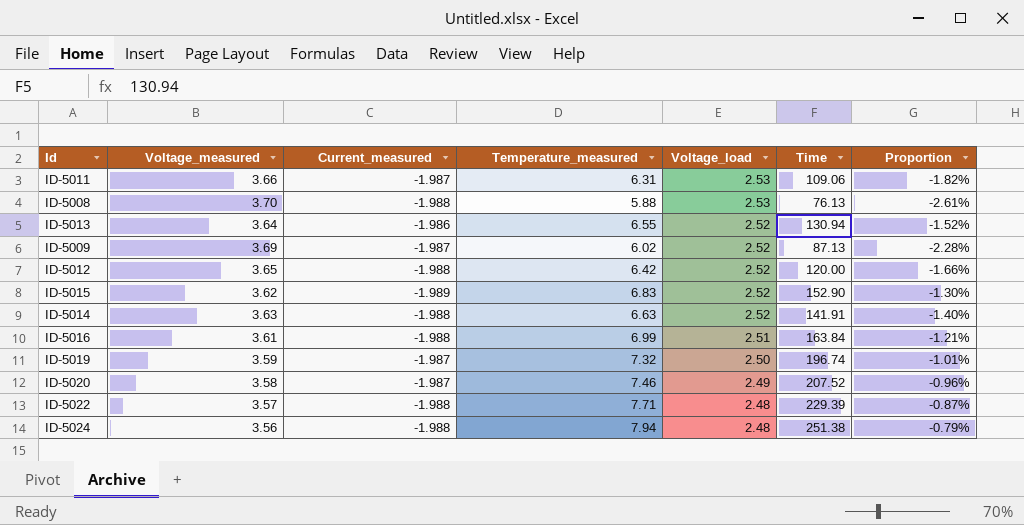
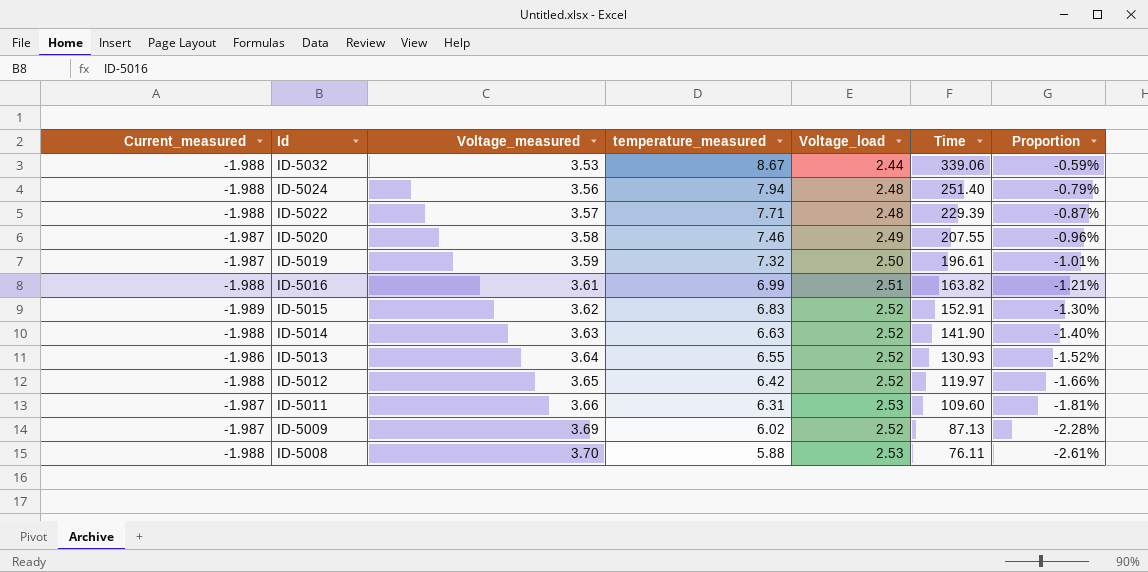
row order: Voltage_load descending -> Id descending
column Current_measured | position: 3 -> 1
column name: Temperature_measured -> temperature_measured
row ID-5032: none -> -1.988 | 3.53 | 8.67 | 2.44 | 339.06 | -0.59%
ID-5024 | Time: 251.38 -> 251.40
ID-5020 | Time: 207.52 -> 207.55
ID-5019 | Time: 196.74 -> 196.61
ID-5016 | Time: 163.84 -> 163.82
ID-5015 | Time: 152.90 -> 152.91
ID-5014 | Time: 141.91 -> 141.90
ID-5013 | Time: 130.94 -> 130.93
ID-5012 | Time: 120.00 -> 119.97
ID-5011 | Time: 109.06 -> 109.60
ID-5011 | Proportion: -1.82% -> -1.81%
ID-5008 | Time: 76.13 -> 76.11

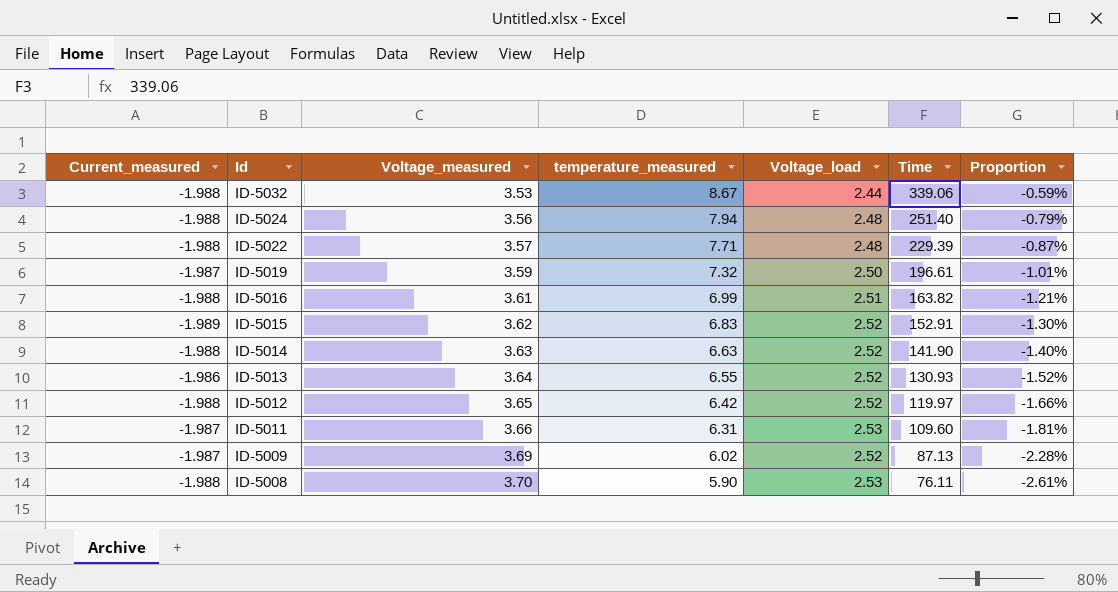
row ID-5020: -1.987 | 3.58 | 7.46 | 2.49 | 207.55 | -0.96% -> none
ID-5008 | temperature_measured: 5.88 -> 5.90

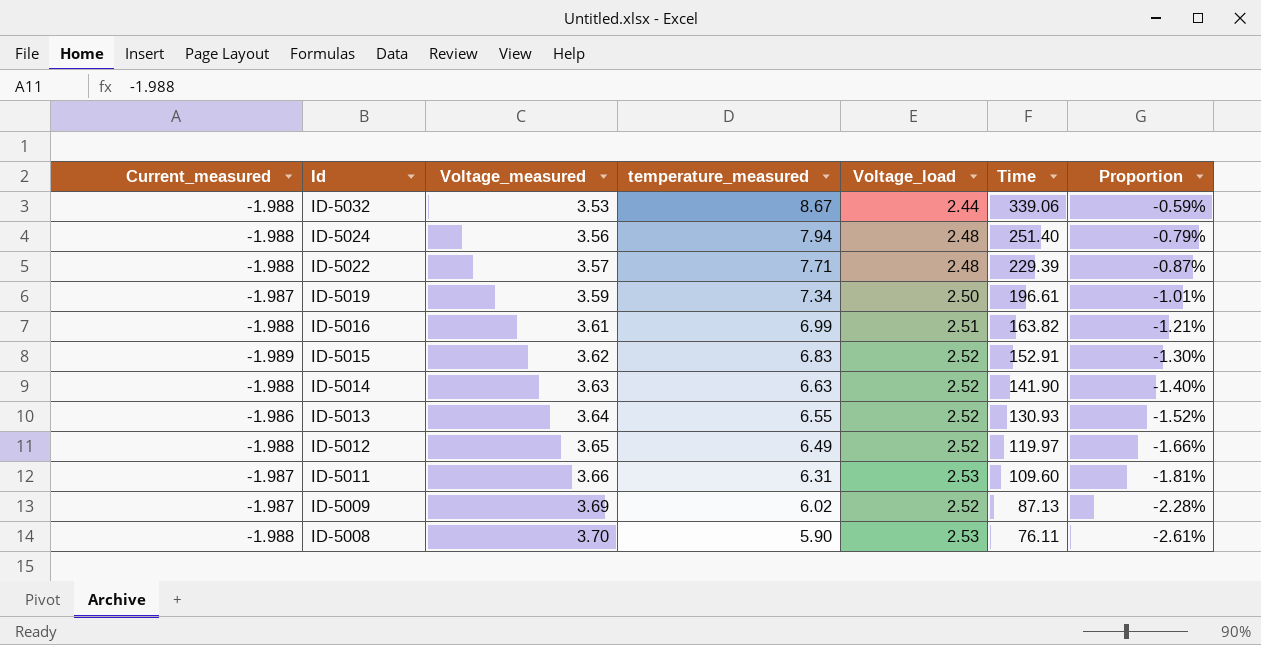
ID-5019 | temperature_measured: 7.32 -> 7.34
ID-5012 | temperature_measured: 6.42 -> 6.49

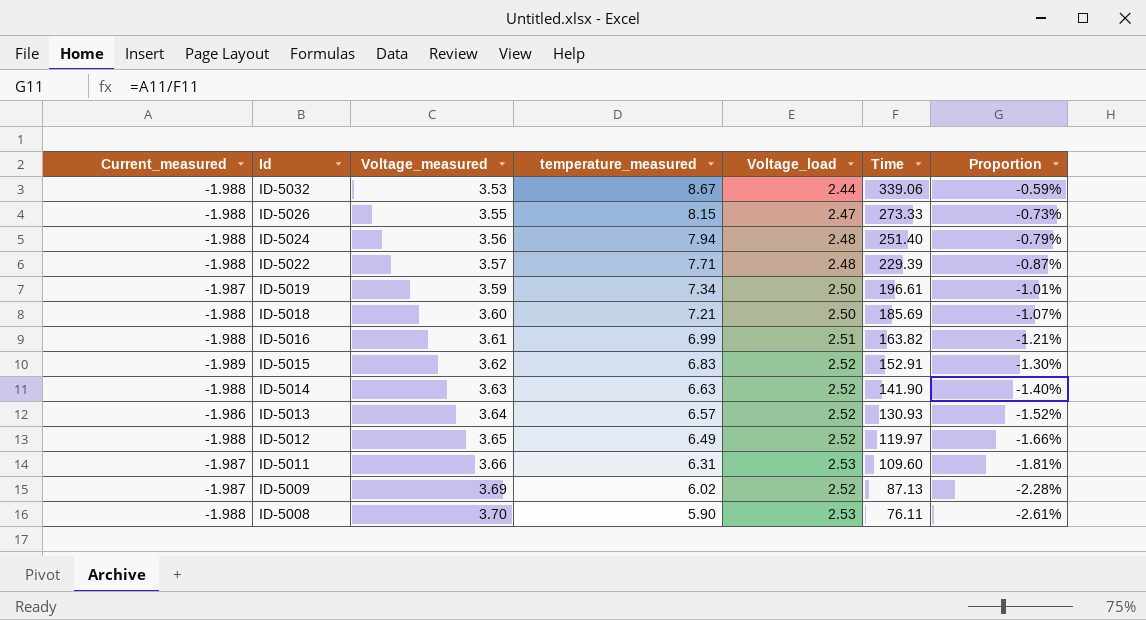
row ID-5026: none -> -1.988 | 3.55 | 8.15 | 2.47 | 273.33 | -0.73%
row ID-5018: none -> -1.988 | 3.60 | 7.21 | 2.50 | 185.69 | -1.07%
ID-5013 | temperature_measured: 6.55 -> 6.57

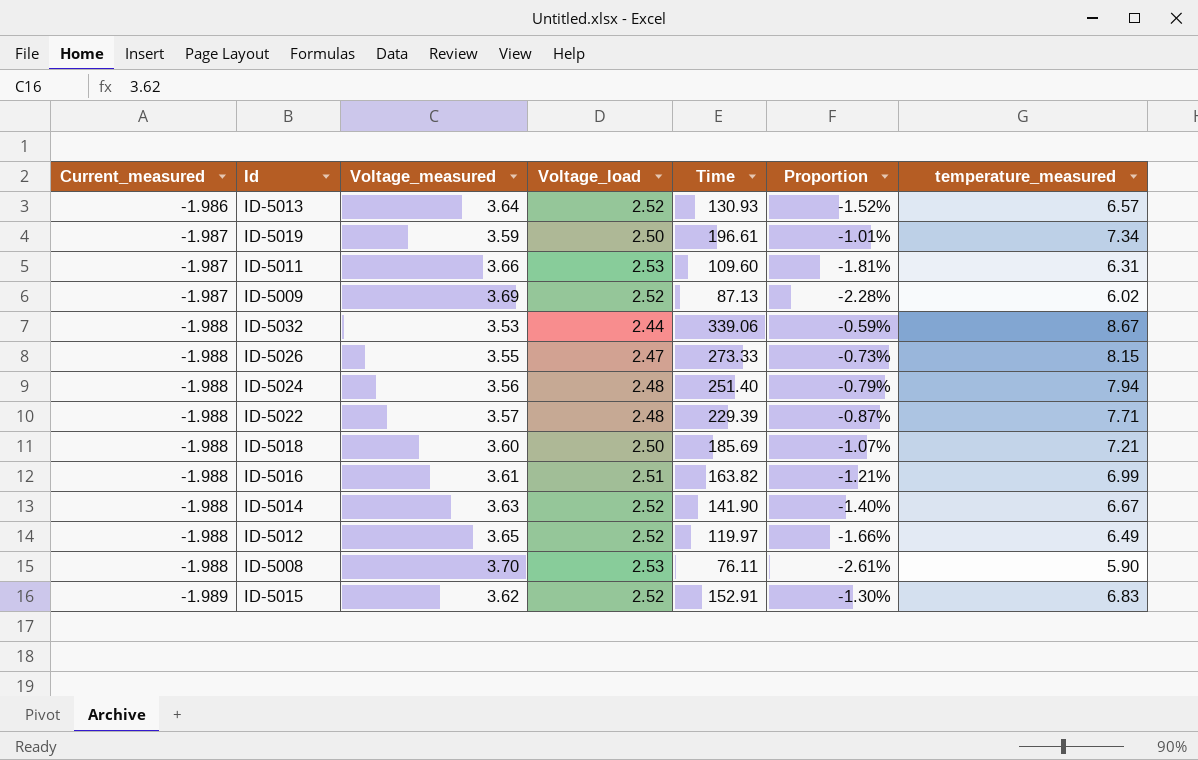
row order: Id descending -> Current_measured descending
column temperature_measured | position: 4 -> 7
ID-5014 | temperature_measured: 6.63 -> 6.67

